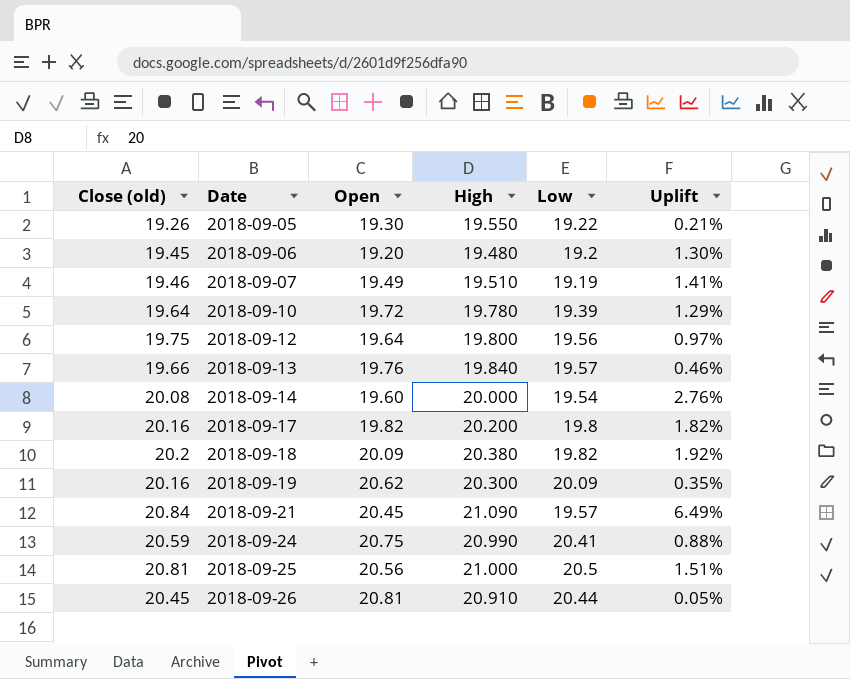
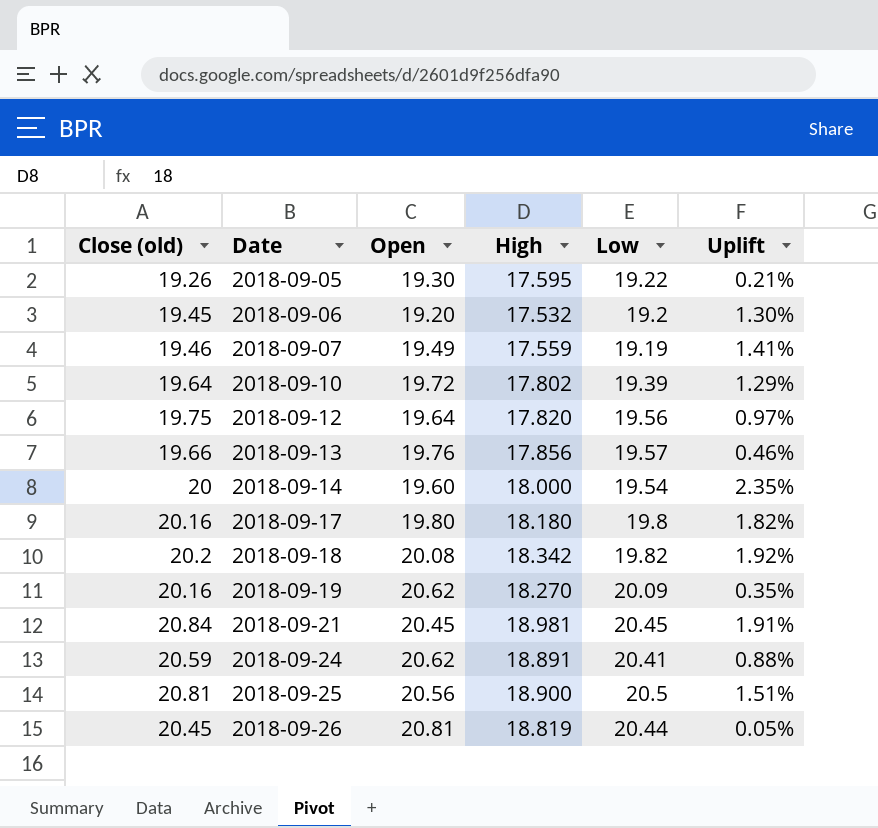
2018-09-05 | High: 19.550 -> 17.595
2018-09-06 | High: 19.480 -> 17.532
2018-09-07 | High: 19.510 -> 17.559
2018-09-10 | High: 19.780 -> 17.802
2018-09-12 | High: 19.800 -> 17.820
2018-09-13 | High: 19.840 -> 17.856
2018-09-14 | Close (old): 20.08 -> 20
2018-09-14 | High: 20.000 -> 18.000
2018-09-14 | Uplift: 2.76% -> 2.35%
2018-09-17 | Open: 19.82 -> 19.80
2018-09-17 | High: 20.200 -> 18.180
2018-09-18 | Open: 20.09 -> 20.08
2018-09-18 | High: 20.380 -> 18.342
2018-09-19 | High: 20.300 -> 18.270
2018-09-21 | High: 21.090 -> 18.981
2018-09-21 | Low: 19.57 -> 20.45
2018-09-21 | Uplift: 6.49% -> 1.91%
2018-09-24 | Open: 20.75 -> 20.62
2018-09-24 | High: 20.990 -> 18.891
2018-09-25 | High: 21.000 -> 18.900
2018-09-26 | High: 20.910 -> 18.819

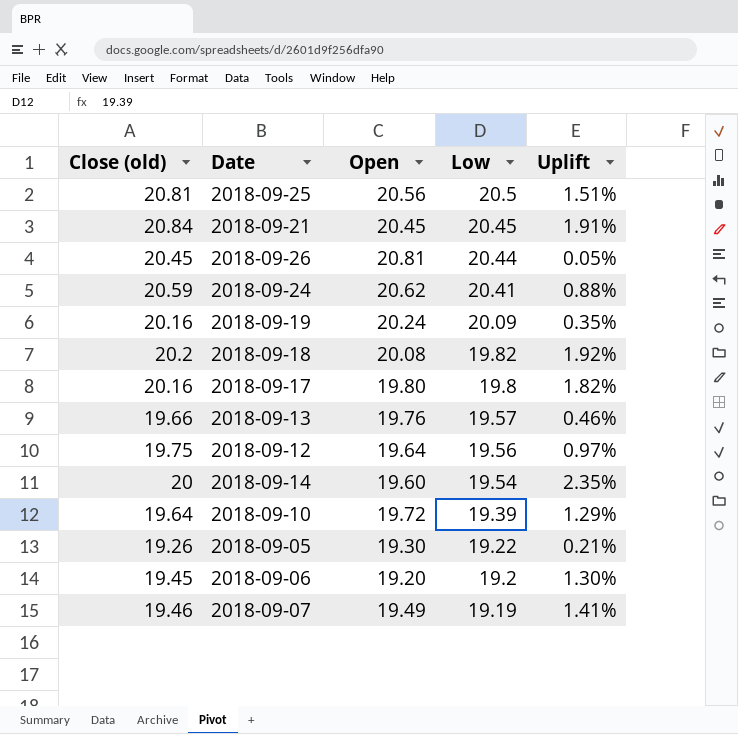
row order: Date ascending -> Low descending
column High | position: 4 -> none
2018-09-19 | Open: 20.62 -> 20.24

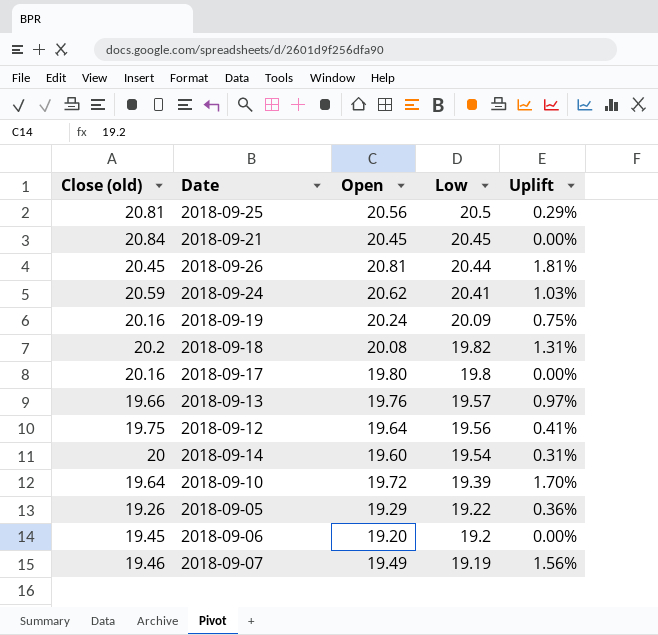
column Uplift | formula: ([Close (old)] - [Low]) / [Low] -> ([Open] - [Low]) / [Low]
2018-09-05 | Open: 19.30 -> 19.29

